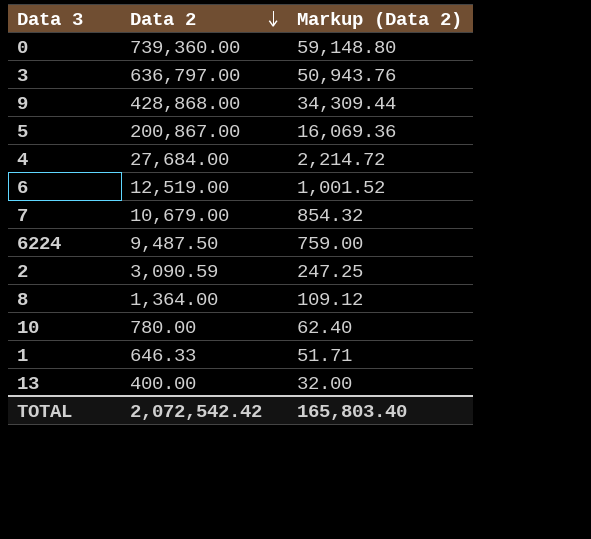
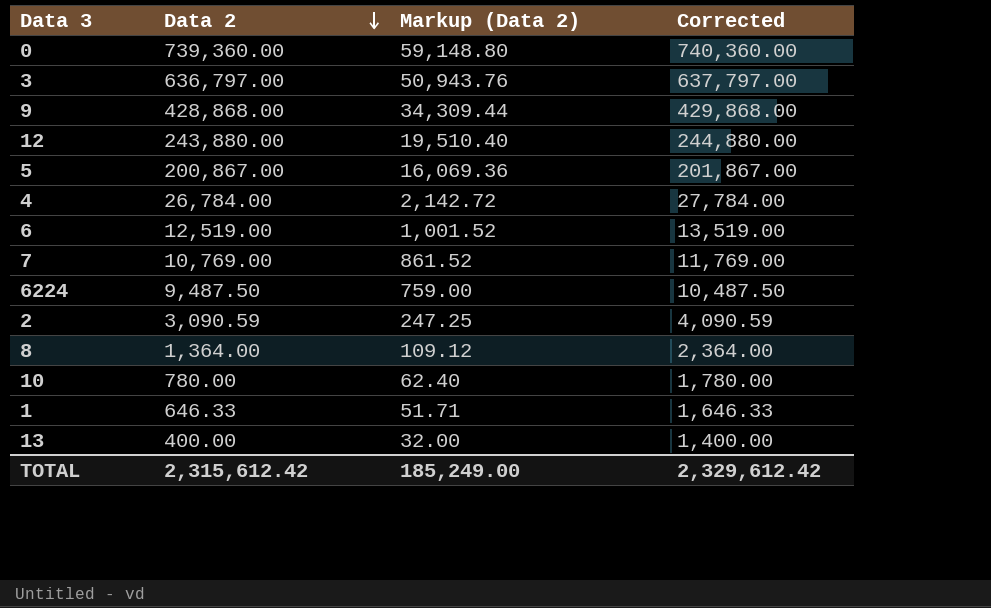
column Corrected | formula: none -> [Data 2] + 1000
row 12: none -> 243,880.00 | 19,510.40 | 244,880.00
4 | Data 2: 27,684.00 -> 26,784.00
4 | Markup (Data 2): 2,214.72 -> 2,142.72
7 | Data 2: 10,679.00 -> 10,769.00
7 | Markup (Data 2): 854.32 -> 861.52
TOTAL | Data 2: 2,072,542.42 -> 2,315,612.42
TOTAL | Markup (Data 2): 165,803.40 -> 185,249.00

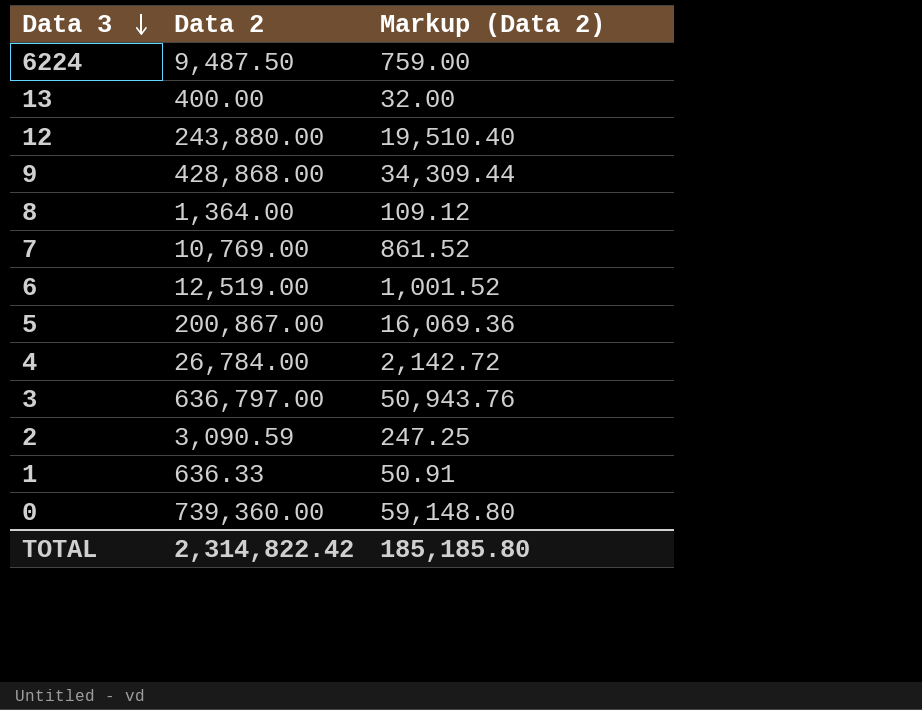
row order: Data 2 descending -> Data 3 descending
column Corrected | formula: [Data 2] + 1000 -> none
row 10: 780.00 | 62.40 | 1,780.00 -> none
1 | Data 2: 646.33 -> 636.33
1 | Markup (Data 2): 51.71 -> 50.91
TOTAL | Data 2: 2,315,612.42 -> 2,314,822.42
TOTAL | Markup (Data 2): 185,249.00 -> 185,185.80

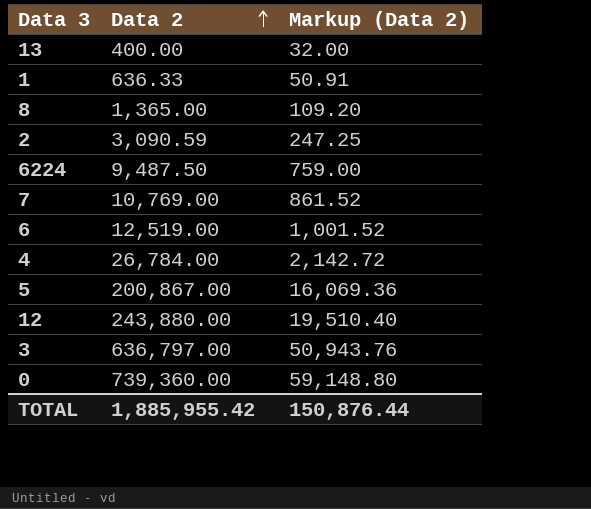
row order: Data 3 descending -> Data 2 ascending
row 9: 428,868.00 | 34,309.44 -> none
8 | Data 2: 1,364.00 -> 1,365.00
8 | Markup (Data 2): 109.12 -> 109.20
TOTAL | Data 2: 2,314,822.42 -> 1,885,955.42
TOTAL | Markup (Data 2): 185,185.80 -> 150,876.44

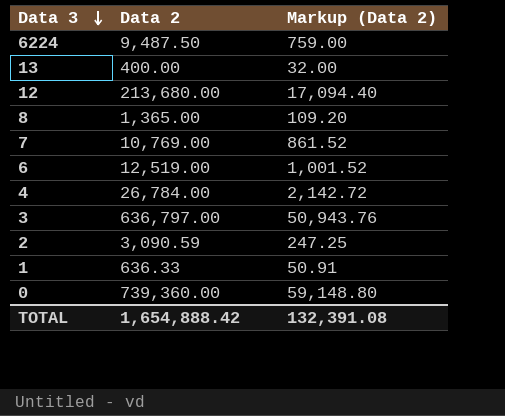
row order: Data 2 ascending -> Data 3 descending
row 5: 200,867.00 | 16,069.36 -> none
12 | Data 2: 243,880.00 -> 213,680.00
12 | Markup (Data 2): 19,510.40 -> 17,094.40
TOTAL | Data 2: 1,885,955.42 -> 1,654,888.42
TOTAL | Markup (Data 2): 150,876.44 -> 132,391.08

